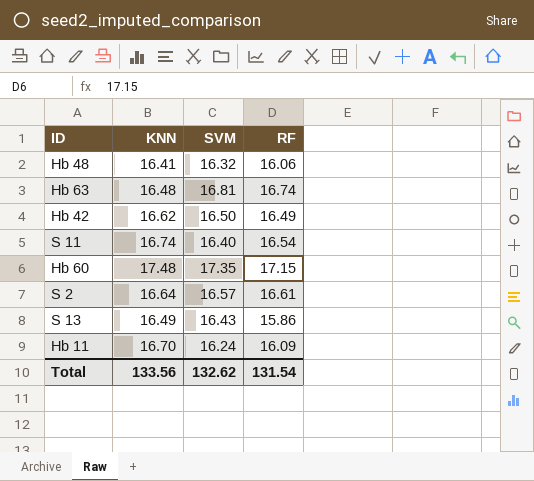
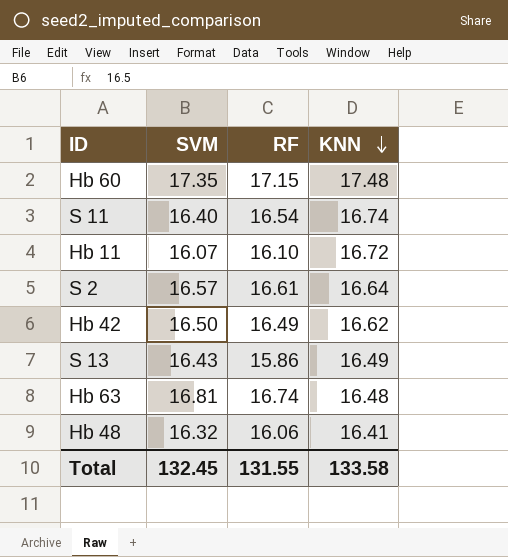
row order: none -> KNN descending
column KNN | position: 2 -> 4
Hb 11 | SVM: 16.24 -> 16.07
Hb 11 | RF: 16.09 -> 16.10
Hb 11 | KNN: 16.70 -> 16.72
Total | SVM: 132.62 -> 132.45
Total | RF: 131.54 -> 131.55
Total | KNN: 133.56 -> 133.58

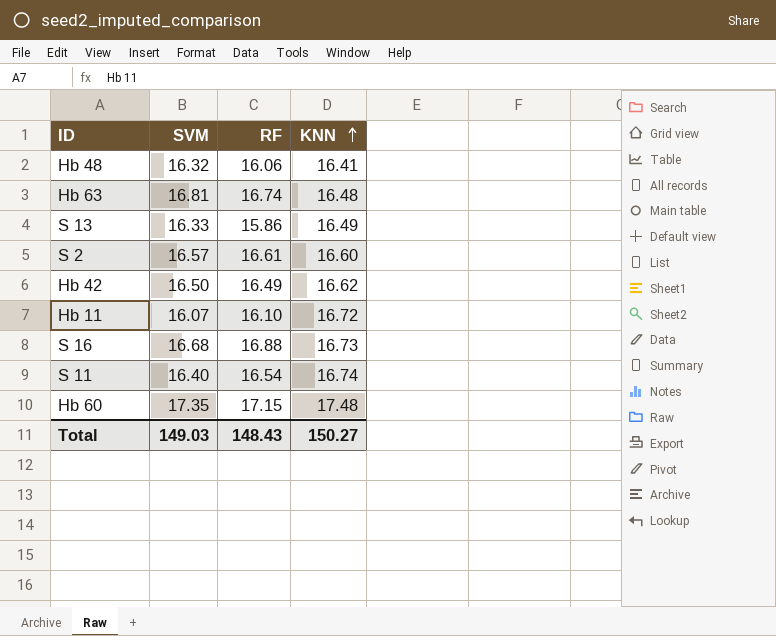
row order: KNN descending -> KNN ascending
S 13 | SVM: 16.43 -> 16.33
S 2 | KNN: 16.64 -> 16.60
row S 16: none -> 16.68 | 16.88 | 16.73
Total | SVM: 132.45 -> 149.03
Total | RF: 131.55 -> 148.43
Total | KNN: 133.58 -> 150.27

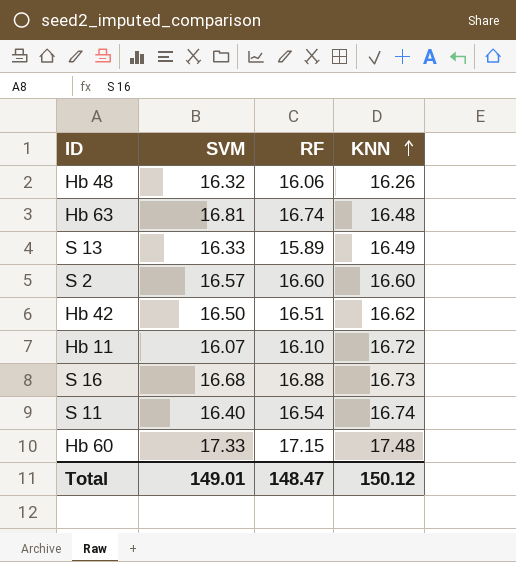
Hb 48 | KNN: 16.41 -> 16.26
S 13 | RF: 15.86 -> 15.89
S 2 | RF: 16.61 -> 16.60
Hb 42 | RF: 16.49 -> 16.51
Hb 60 | SVM: 17.35 -> 17.33
Total | SVM: 149.03 -> 149.01
Total | RF: 148.43 -> 148.47
Total | KNN: 150.27 -> 150.12

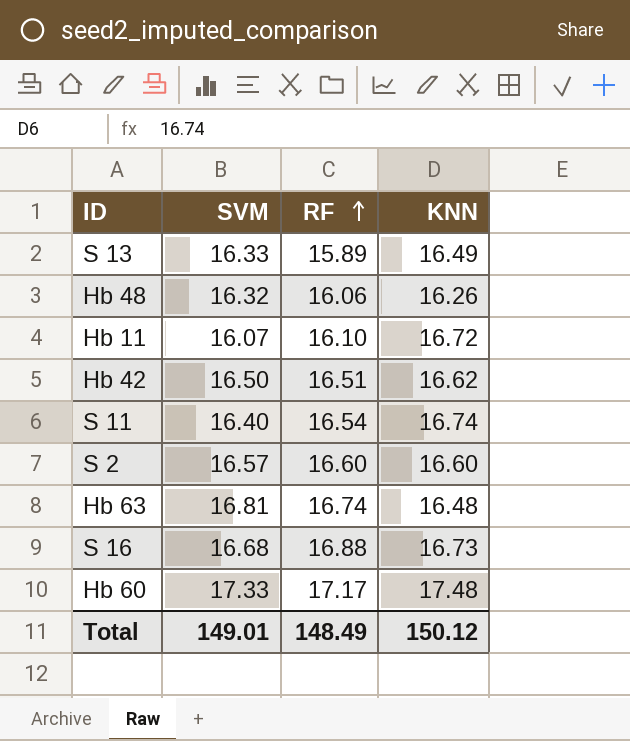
row order: KNN ascending -> RF ascending
Hb 60 | RF: 17.15 -> 17.17
Total | RF: 148.47 -> 148.49

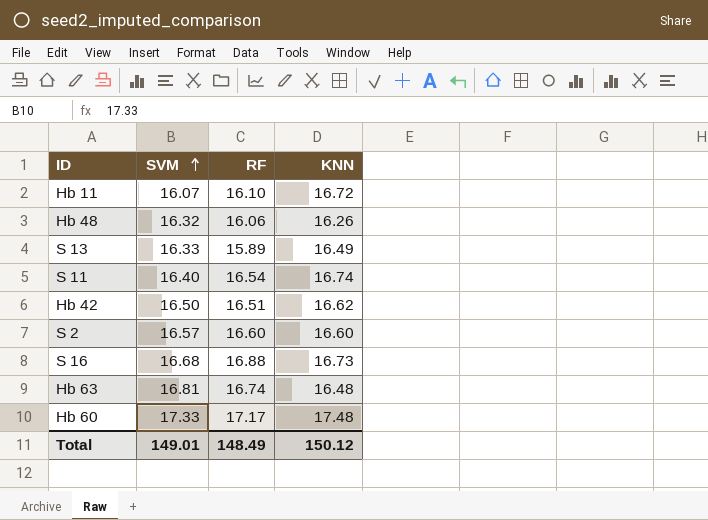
row order: RF ascending -> SVM ascending

